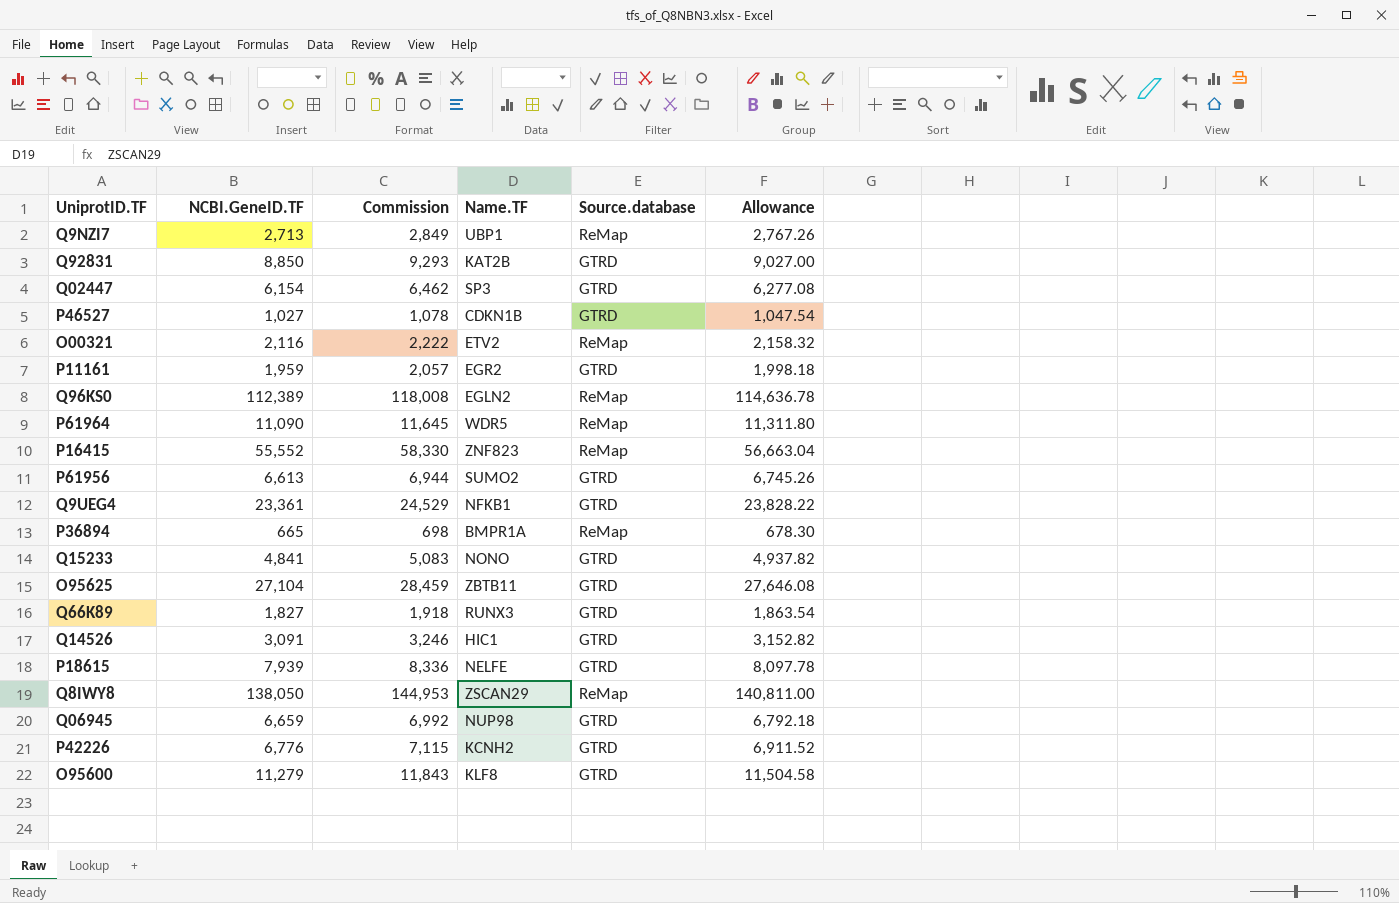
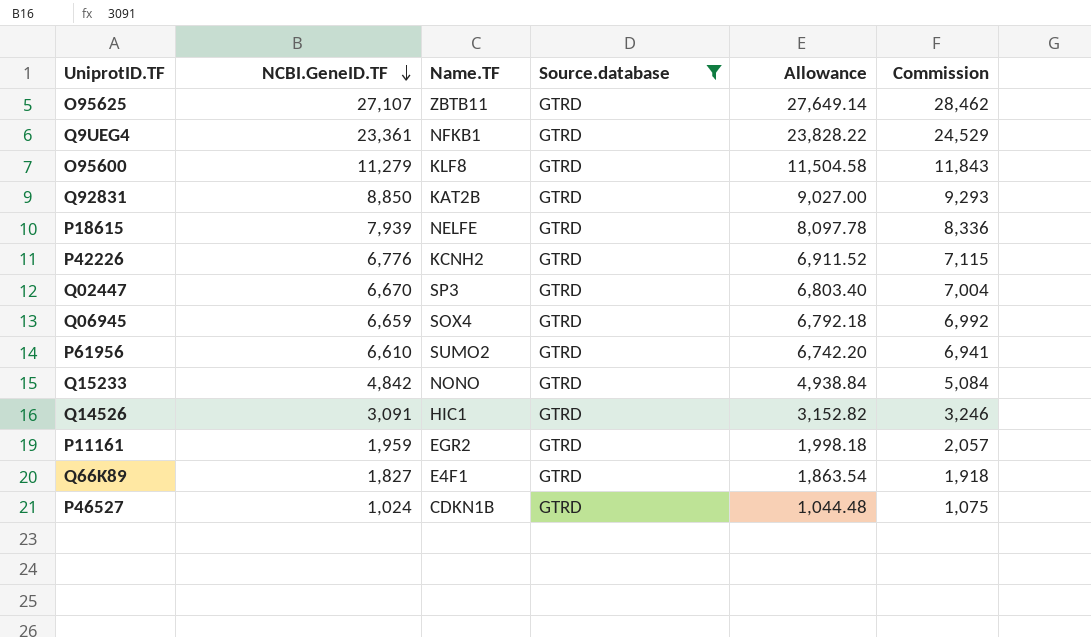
filter: none -> Source.database = GTRD
row order: none -> NCBI.GeneID.TF descending
column Commission | position: 3 -> 6
O95625 | NCBI.GeneID.TF: 27,104 -> 27,107
O95625 | Allowance: 27,646.08 -> 27,649.14
O95625 | Commission: 28,459 -> 28,462
Q02447 | NCBI.GeneID.TF: 6,154 -> 6,670
Q02447 | Allowance: 6,277.08 -> 6,803.40
Q02447 | Commission: 6,462 -> 7,004
Q06945 | Name.TF: NUP98 -> SOX4
P61956 | NCBI.GeneID.TF: 6,613 -> 6,610
P61956 | Allowance: 6,745.26 -> 6,742.20
P61956 | Commission: 6,944 -> 6,941
Q15233 | NCBI.GeneID.TF: 4,841 -> 4,842
Q15233 | Allowance: 4,937.82 -> 4,938.84
Q15233 | Commission: 5,083 -> 5,084
Q66K89 | Name.TF: RUNX3 -> E4F1
P46527 | NCBI.GeneID.TF: 1,027 -> 1,024
P46527 | Allowance: 1,047.54 -> 1,044.48
P46527 | Commission: 1,078 -> 1,075

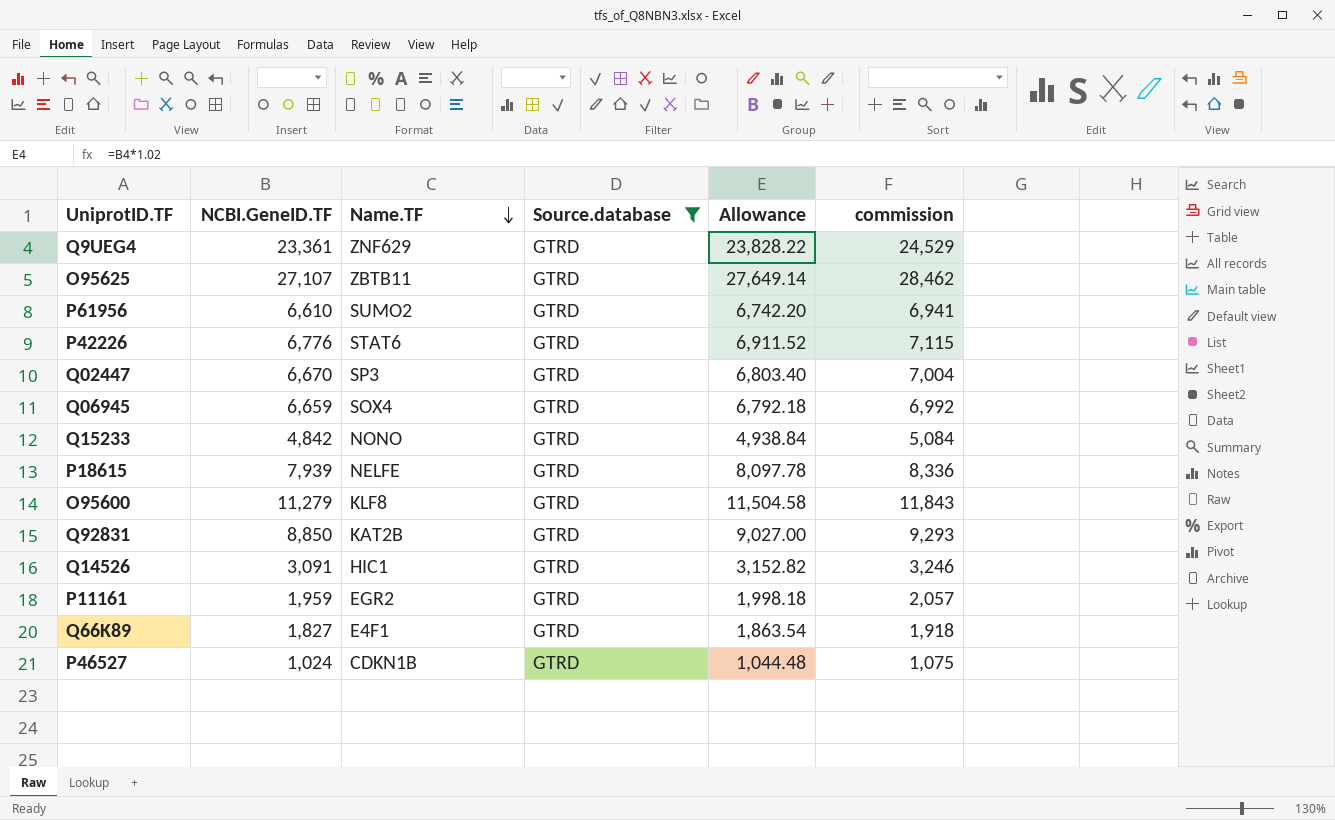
row order: NCBI.GeneID.TF descending -> Name.TF descending
column name: Commission -> commission
Q9UEG4 | Name.TF: NFKB1 -> ZNF629
P42226 | Name.TF: KCNH2 -> STAT6

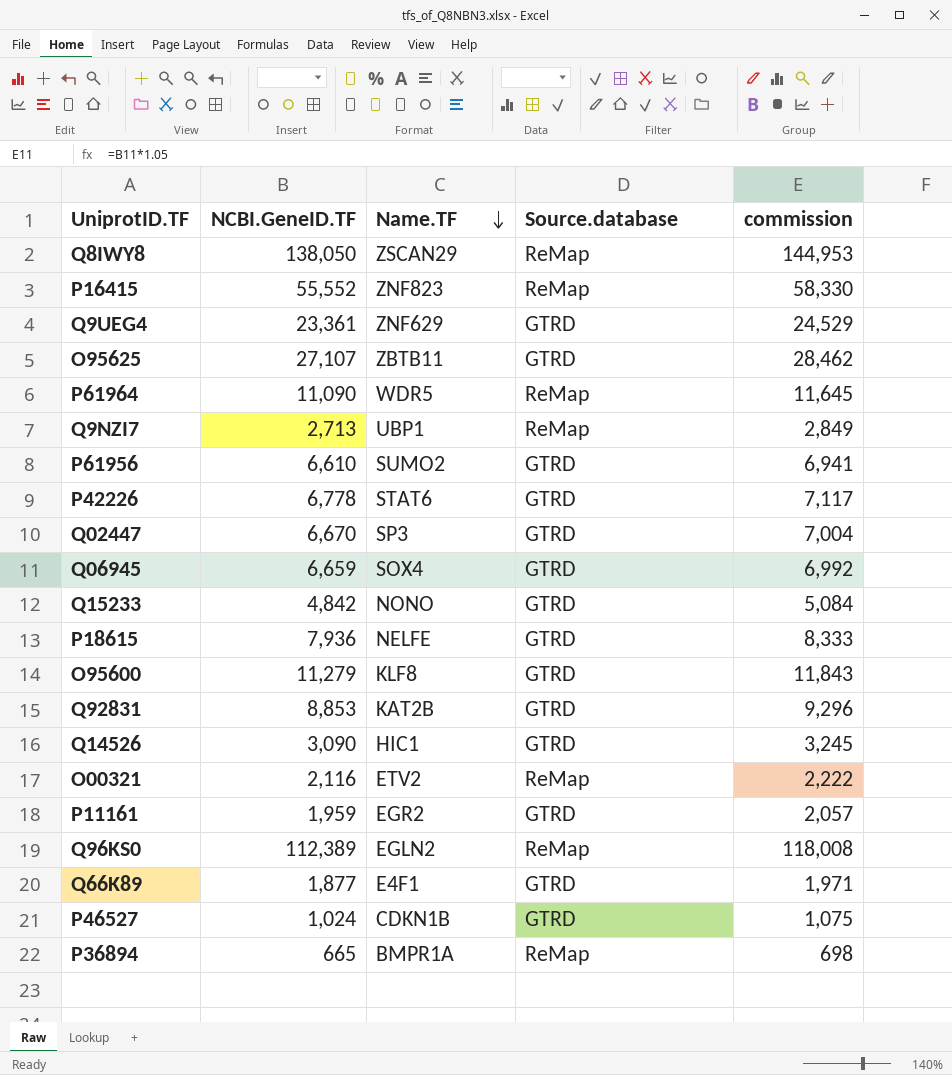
filter: Source.database = GTRD -> none
column Allowance | formula: [NCBI.GeneID.TF] * 1.02 -> none
P42226 | NCBI.GeneID.TF: 6,776 -> 6,778
P42226 | commission: 7,115 -> 7,117
P18615 | NCBI.GeneID.TF: 7,939 -> 7,936
P18615 | commission: 8,336 -> 8,333
Q92831 | NCBI.GeneID.TF: 8,850 -> 8,853
Q92831 | commission: 9,293 -> 9,296
Q14526 | NCBI.GeneID.TF: 3,091 -> 3,090
Q14526 | commission: 3,246 -> 3,245
Q66K89 | NCBI.GeneID.TF: 1,827 -> 1,877
Q66K89 | commission: 1,918 -> 1,971

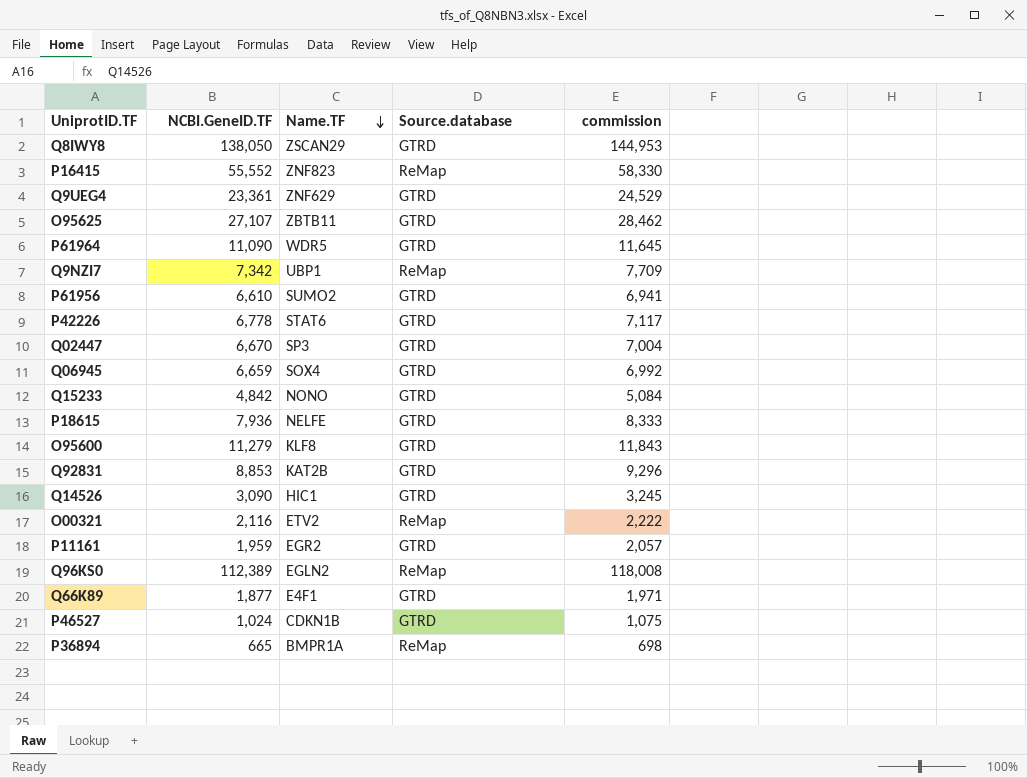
Q8IWY8 | Source.database: ReMap -> GTRD
P61964 | Source.database: ReMap -> GTRD
Q9NZI7 | NCBI.GeneID.TF: 2,713 -> 7,342
Q9NZI7 | commission: 2,849 -> 7,709

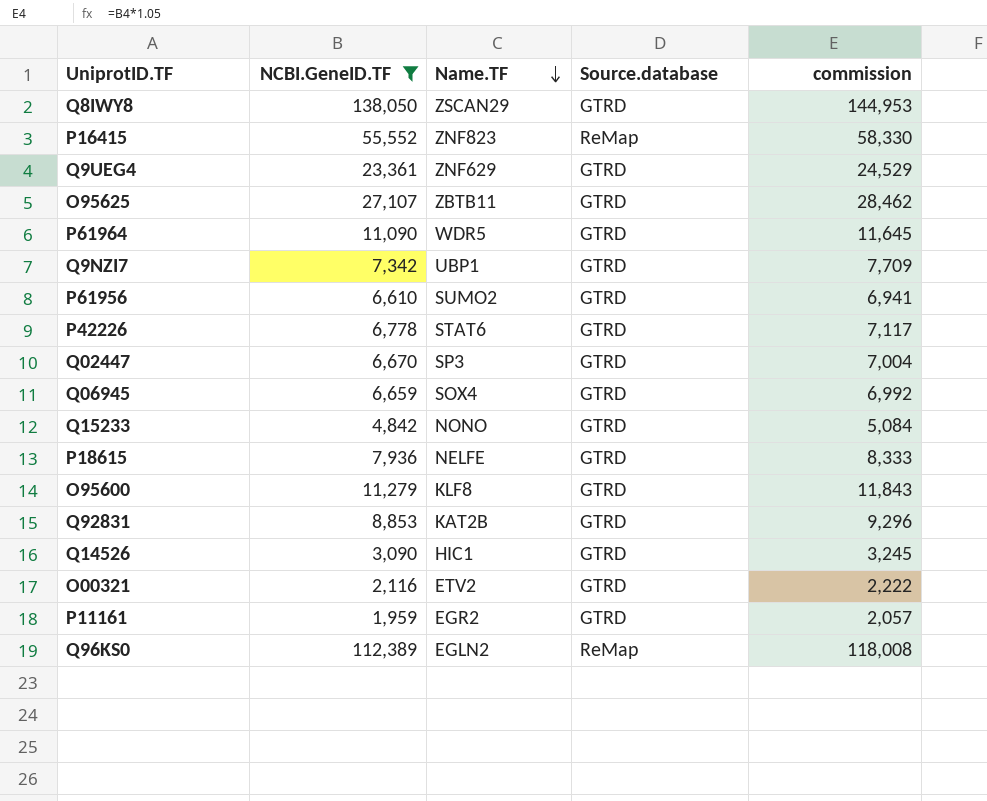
filter: none -> NCBI.GeneID.TF >= 1,959
Q9NZI7 | Source.database: ReMap -> GTRD
O00321 | Source.database: ReMap -> GTRD

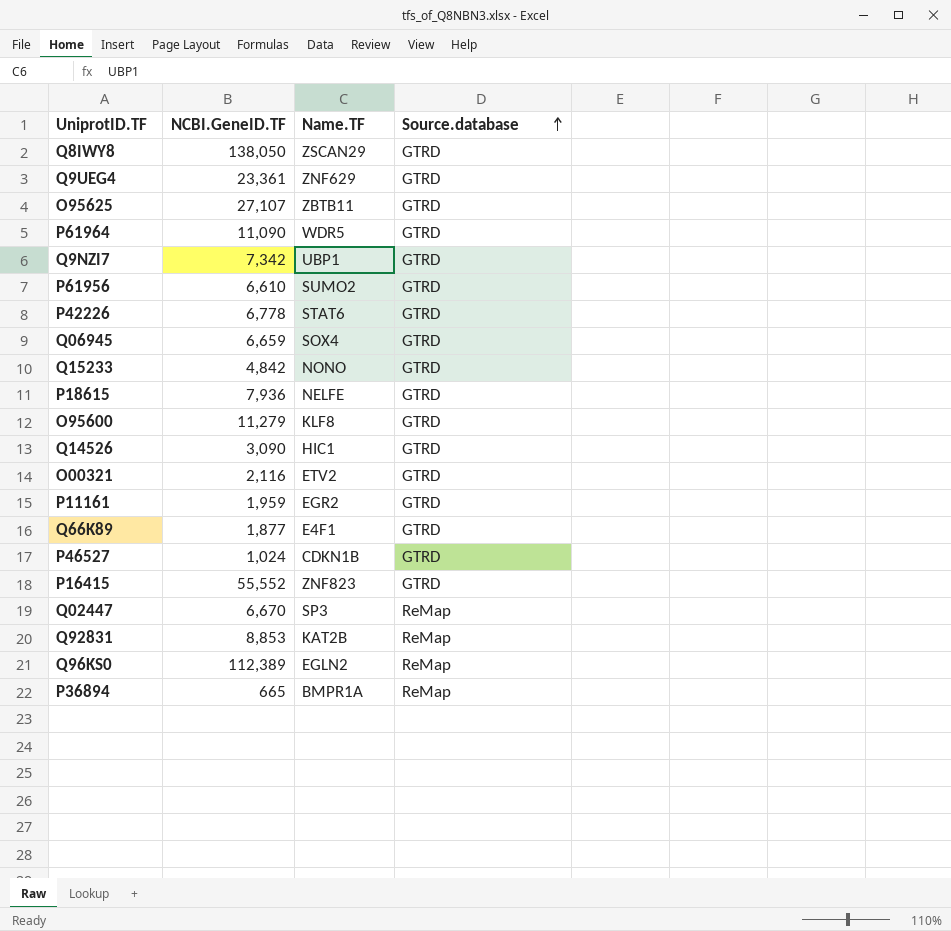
filter: NCBI.GeneID.TF >= 1,959 -> none
row order: Name.TF descending -> Source.database ascending
column commission | formula: [NCBI.GeneID.TF] * 1.05 -> none
P16415 | Source.database: ReMap -> GTRD
Q02447 | Source.database: GTRD -> ReMap
Q92831 | Source.database: GTRD -> ReMap

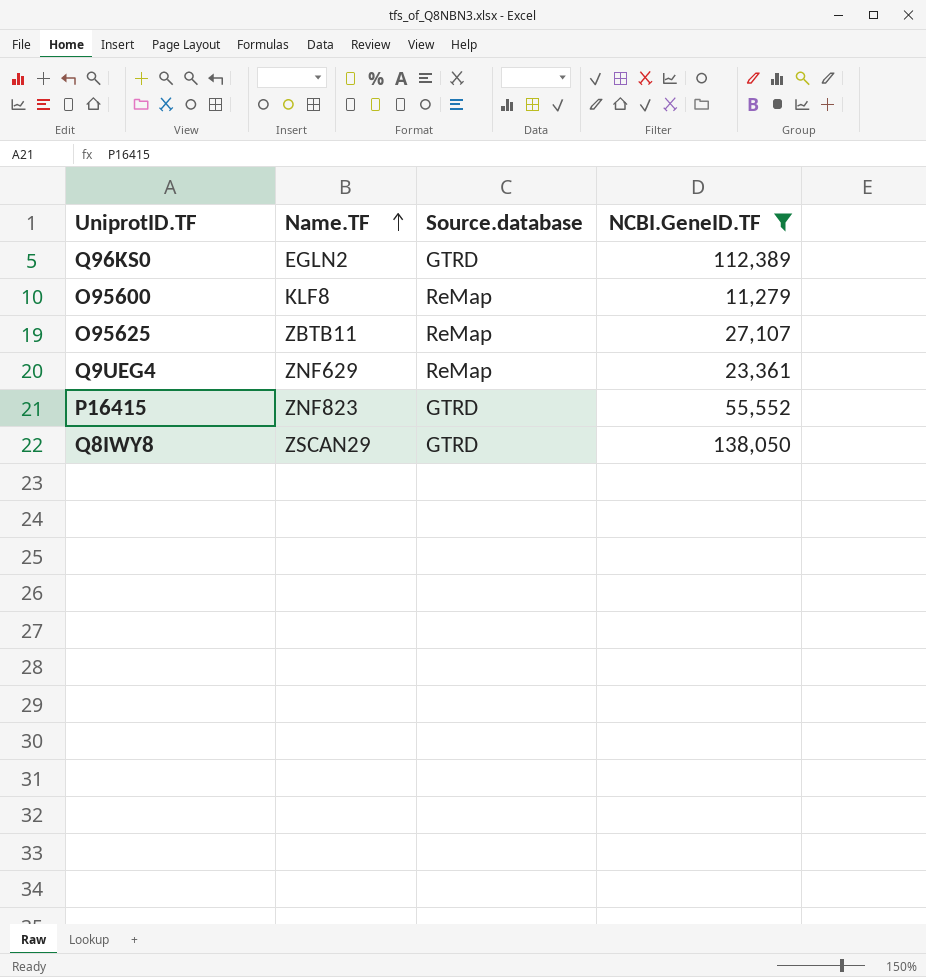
filter: none -> NCBI.GeneID.TF >= 11,279
row order: Source.database ascending -> Name.TF ascending
column NCBI.GeneID.TF | position: 2 -> 4
Q96KS0 | Source.database: ReMap -> GTRD
O95600 | Source.database: GTRD -> ReMap
O95625 | Source.database: GTRD -> ReMap
Q9UEG4 | Source.database: GTRD -> ReMap

